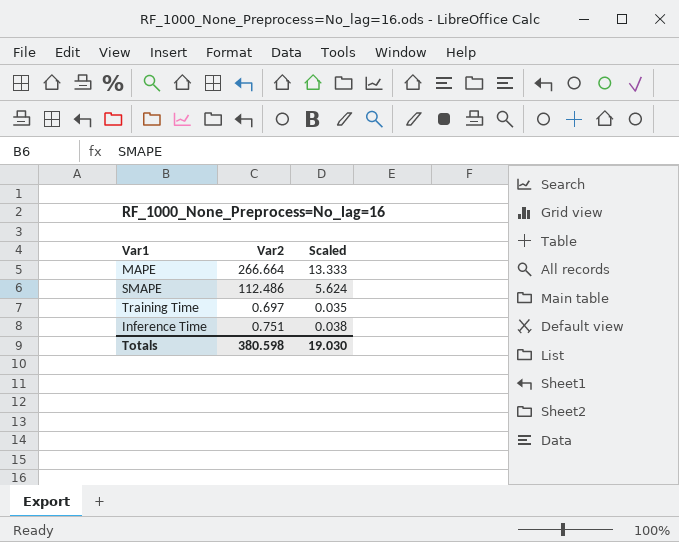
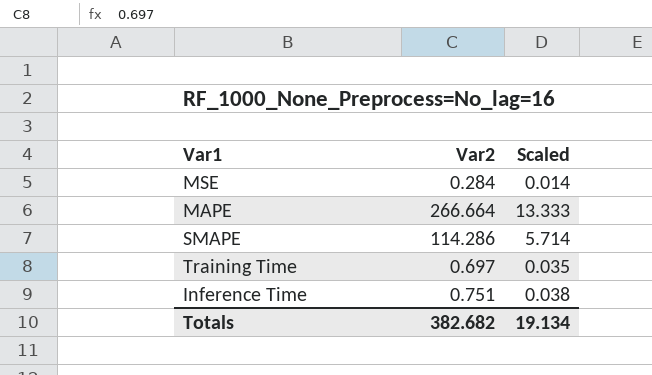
row MSE: none -> 0.284 | 0.014
SMAPE | Var2: 112.486 -> 114.286
SMAPE | Scaled: 5.624 -> 5.714
Totals | Var2: 380.598 -> 382.682
Totals | Scaled: 19.030 -> 19.134

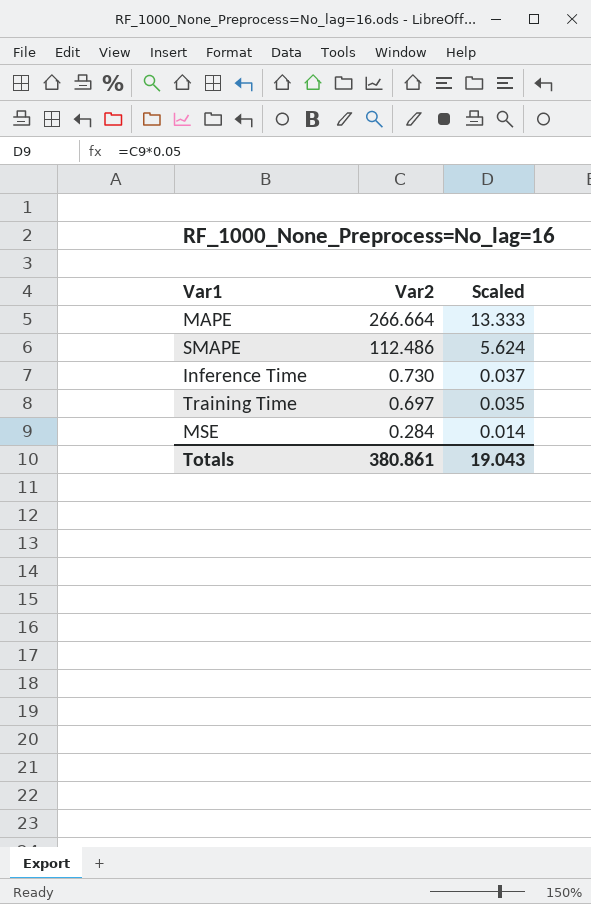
row order: none -> Var2 descending
SMAPE | Var2: 114.286 -> 112.486
SMAPE | Scaled: 5.714 -> 5.624
Inference Time | Var2: 0.751 -> 0.730
Inference Time | Scaled: 0.038 -> 0.037
Totals | Var2: 382.682 -> 380.861
Totals | Scaled: 19.134 -> 19.043

